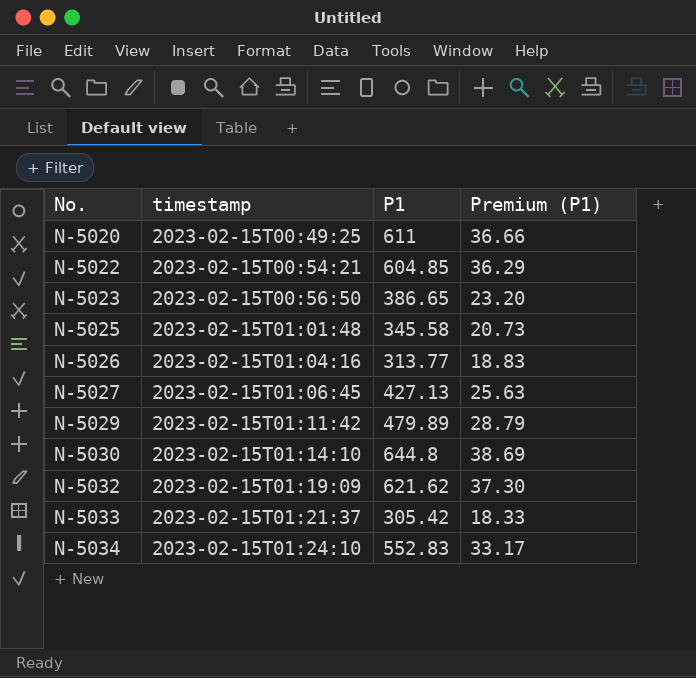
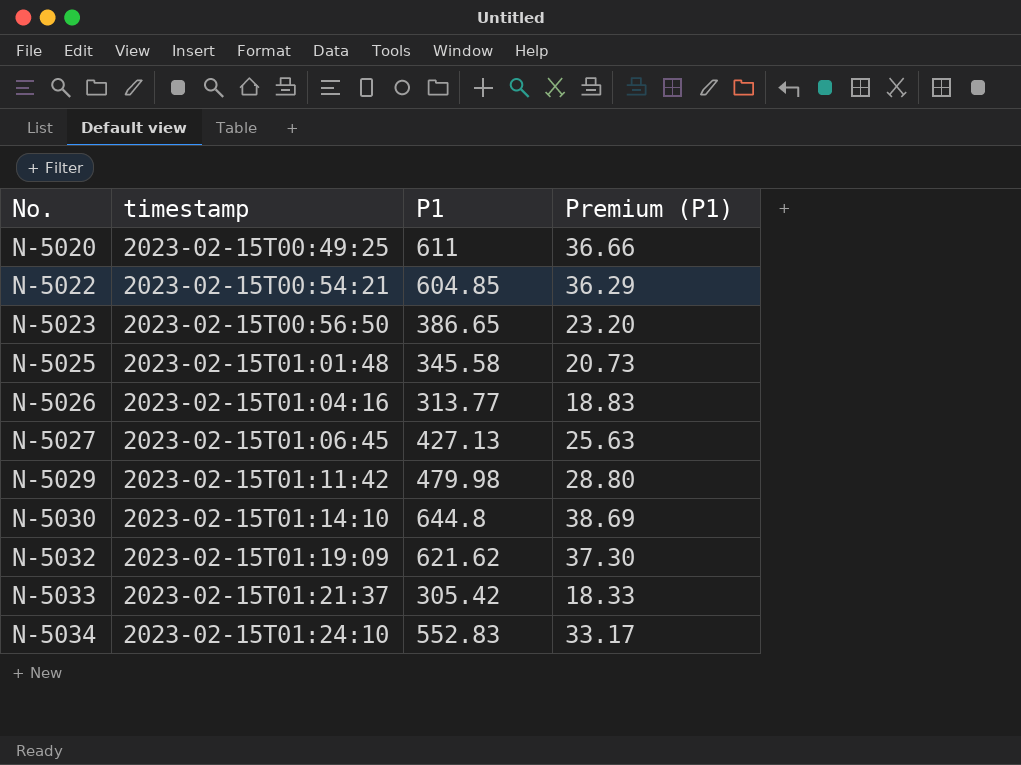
N-5029 | P1: 479.89 -> 479.98
N-5029 | Premium (P1): 28.79 -> 28.80

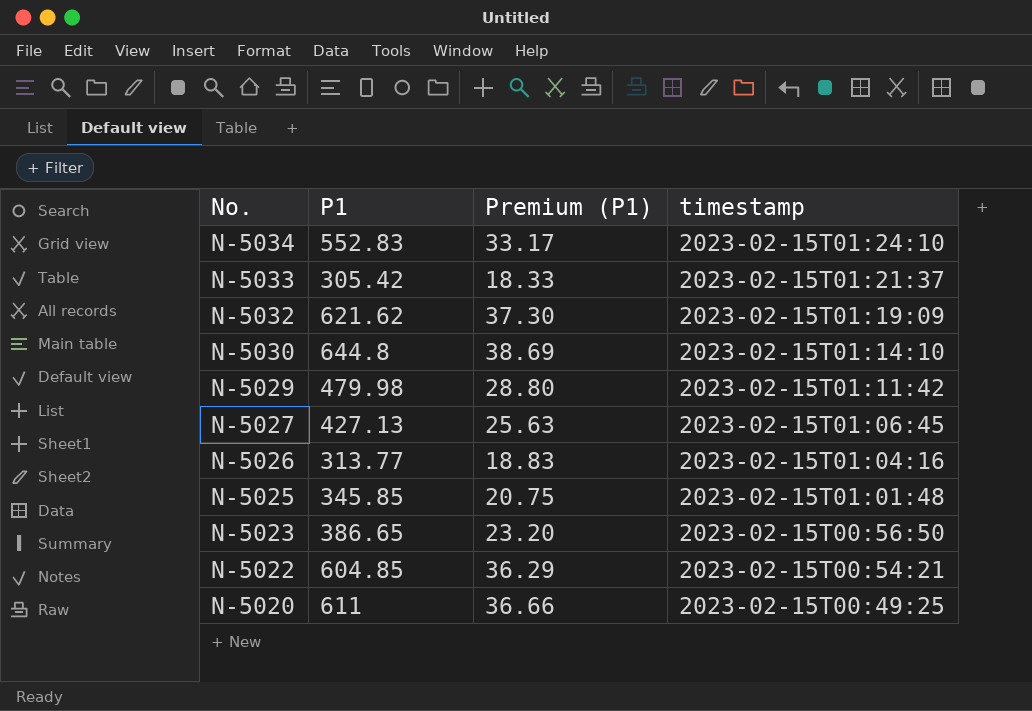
row order: No. ascending -> No. descending
column timestamp | position: 2 -> 4
N-5025 | P1: 345.58 -> 345.85
N-5025 | Premium (P1): 20.73 -> 20.75

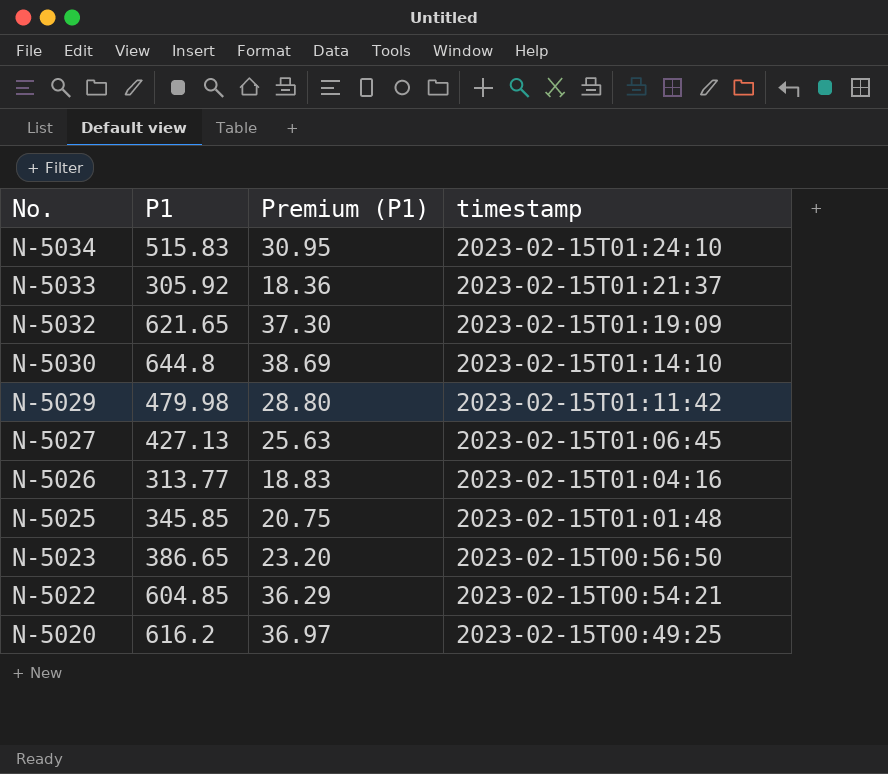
N-5034 | P1: 552.83 -> 515.83
N-5034 | Premium (P1): 33.17 -> 30.95
N-5033 | P1: 305.42 -> 305.92
N-5033 | Premium (P1): 18.33 -> 18.36
N-5032 | P1: 621.62 -> 621.65
N-5020 | P1: 611 -> 616.2
N-5020 | Premium (P1): 36.66 -> 36.97

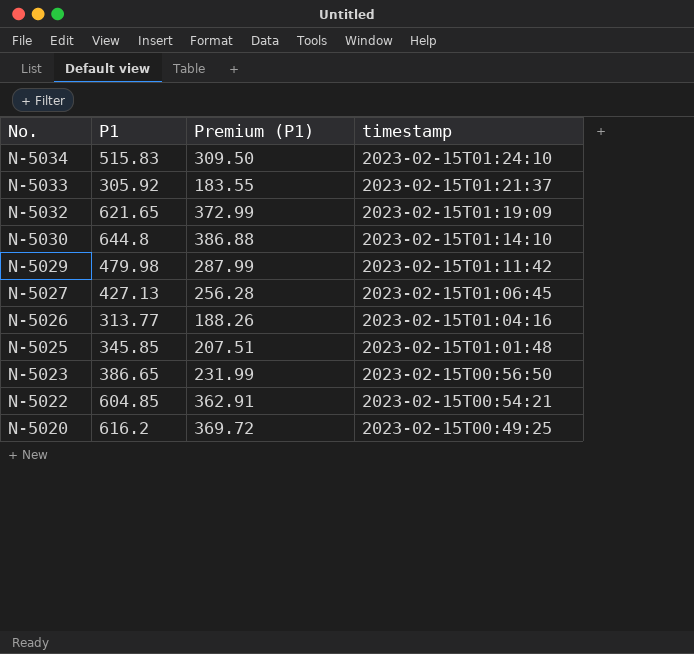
column Premium (P1) | formula: [P1] * 0.06 -> [P1] * 0.6

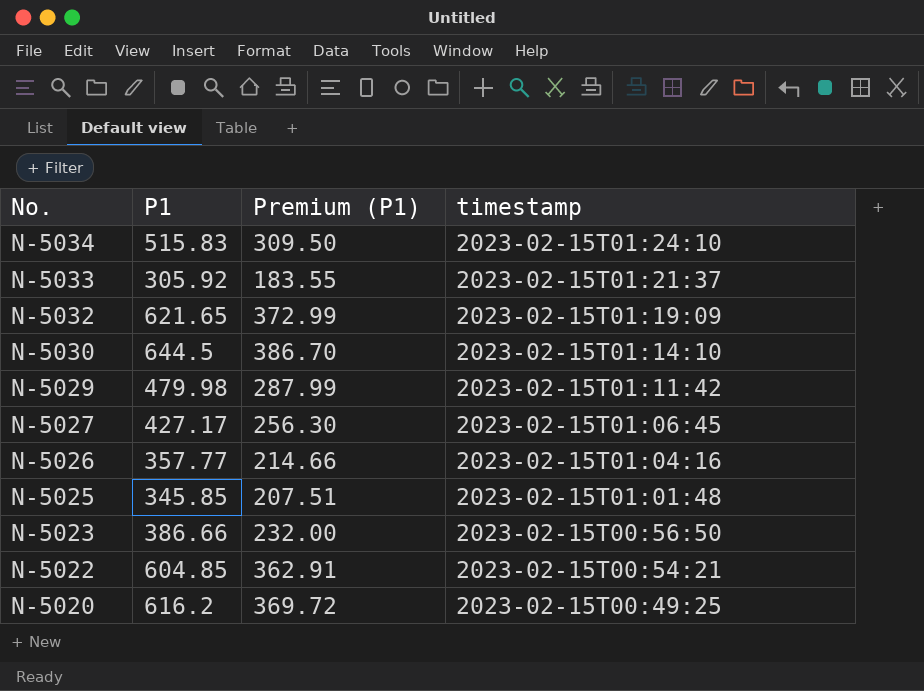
N-5030 | P1: 644.8 -> 644.5
N-5030 | Premium (P1): 386.88 -> 386.70
N-5027 | P1: 427.13 -> 427.17
N-5027 | Premium (P1): 256.28 -> 256.30
N-5026 | P1: 313.77 -> 357.77
N-5026 | Premium (P1): 188.26 -> 214.66
N-5023 | P1: 386.65 -> 386.66
N-5023 | Premium (P1): 231.99 -> 232.00

